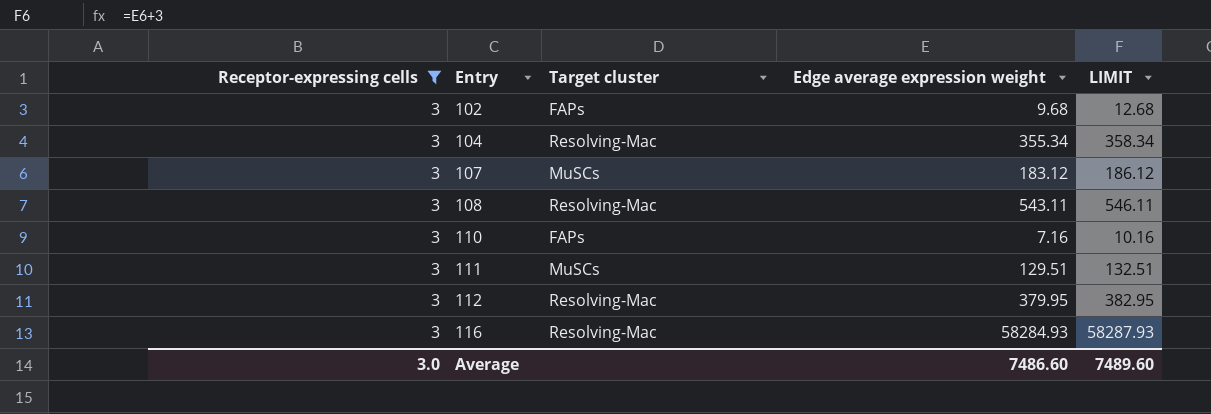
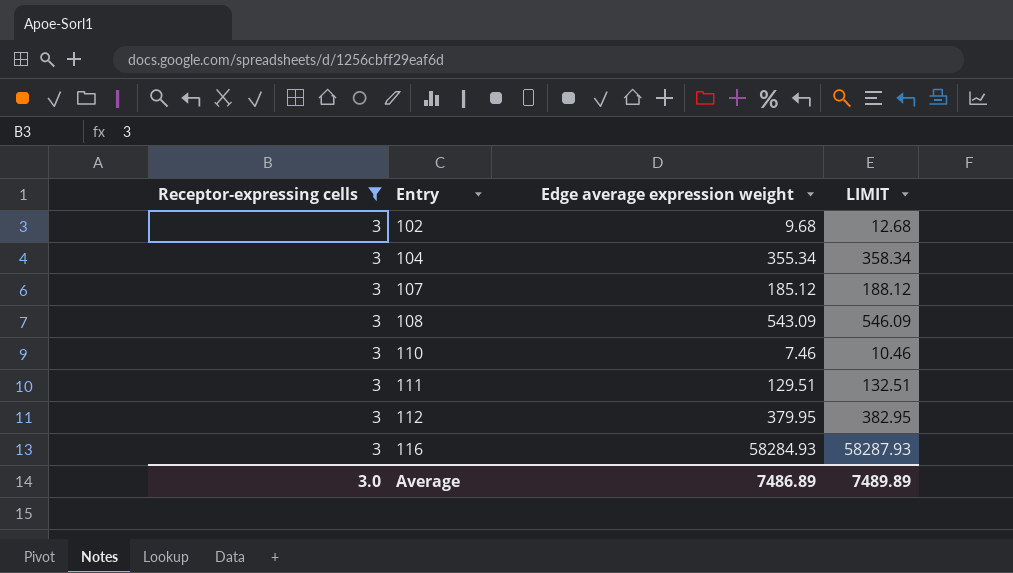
column Target cluster | position: 3 -> none
107 | Edge average expression weight: 183.12 -> 185.12
107 | LIMIT: 186.12 -> 188.12
108 | Edge average expression weight: 543.11 -> 543.09
108 | LIMIT: 546.11 -> 546.09
110 | Edge average expression weight: 7.16 -> 7.46
110 | LIMIT: 10.16 -> 10.46
Average | Edge average expression weight: 7486.60 -> 7486.89
Average | LIMIT: 7489.60 -> 7489.89

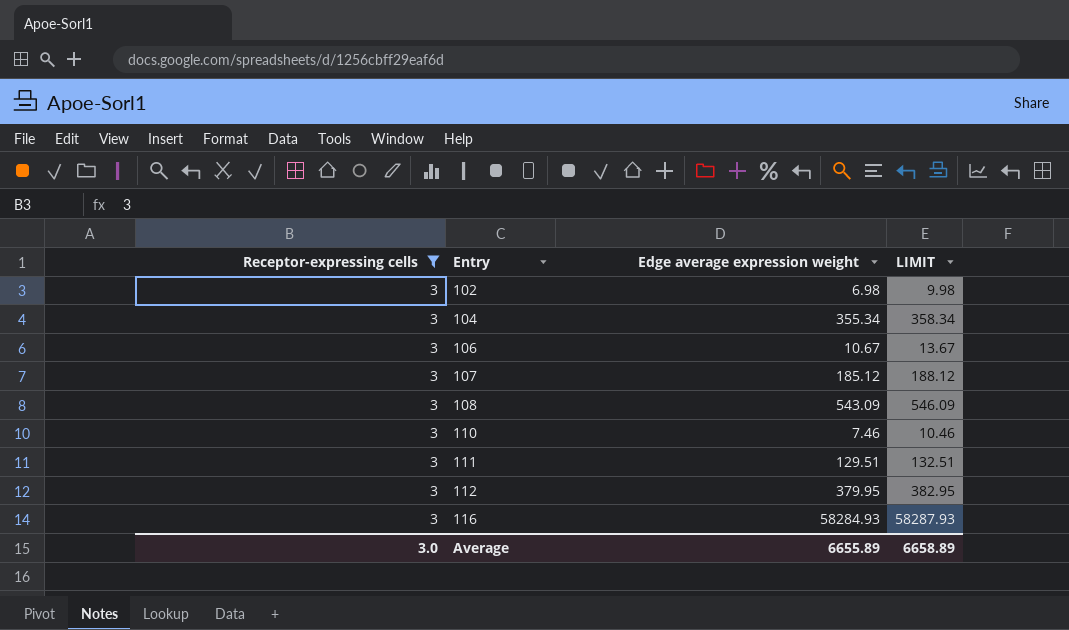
102 | Edge average expression weight: 9.68 -> 6.98
102 | LIMIT: 12.68 -> 9.98
row 106: none -> 3 | 10.67 | 13.67
Average | Edge average expression weight: 7486.89 -> 6655.89
Average | LIMIT: 7489.89 -> 6658.89

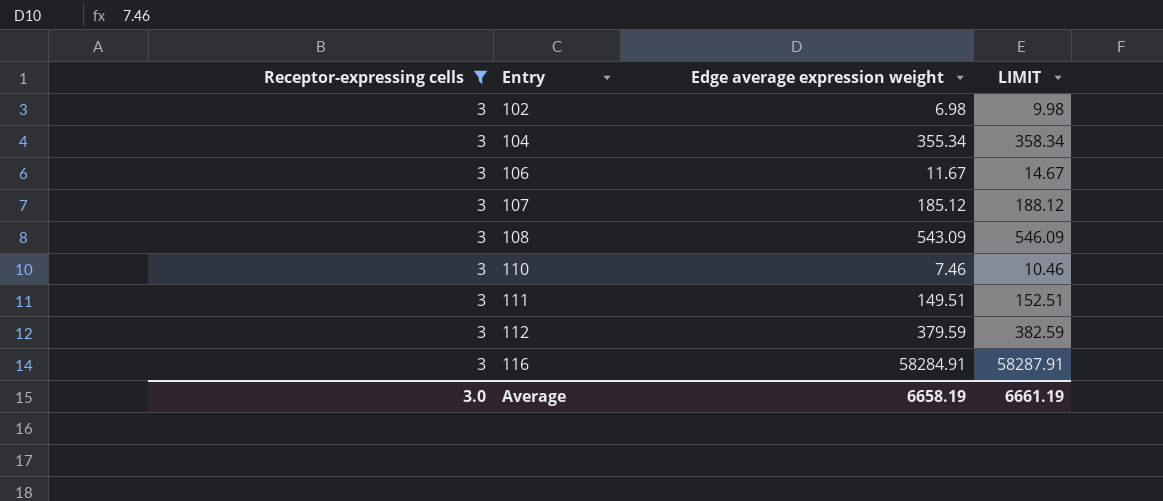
106 | Edge average expression weight: 10.67 -> 11.67
106 | LIMIT: 13.67 -> 14.67
111 | Edge average expression weight: 129.51 -> 149.51
111 | LIMIT: 132.51 -> 152.51
112 | Edge average expression weight: 379.95 -> 379.59
112 | LIMIT: 382.95 -> 382.59
116 | Edge average expression weight: 58284.93 -> 58284.91
116 | LIMIT: 58287.93 -> 58287.91
Average | Edge average expression weight: 6655.89 -> 6658.19
Average | LIMIT: 6658.89 -> 6661.19

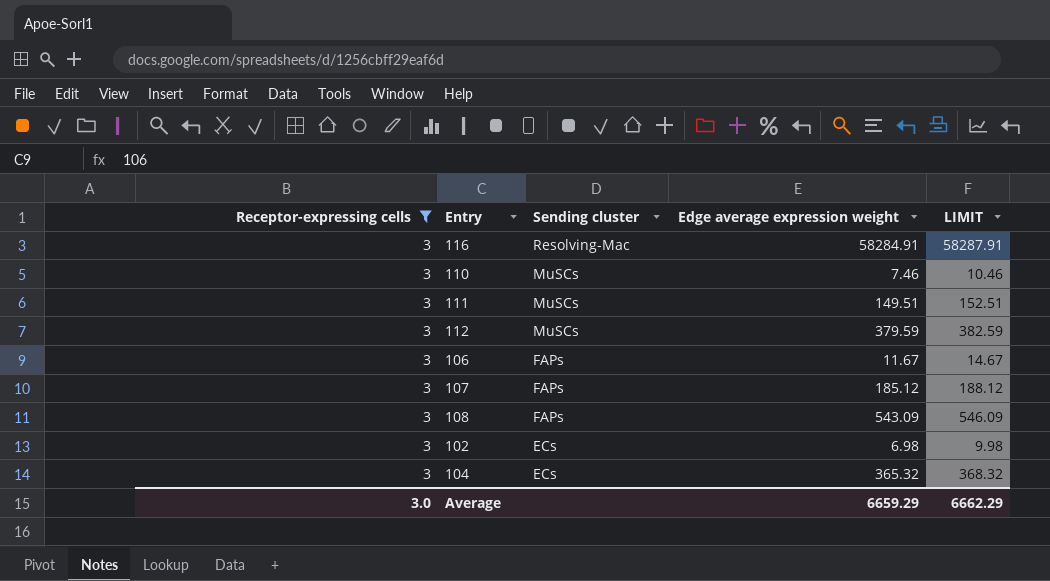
row order: Entry ascending -> Sending cluster descending
column Sending cluster | position: none -> 3
104 | Edge average expression weight: 355.34 -> 365.32
104 | LIMIT: 358.34 -> 368.32
Average | Edge average expression weight: 6658.19 -> 6659.29
Average | LIMIT: 6661.19 -> 6662.29

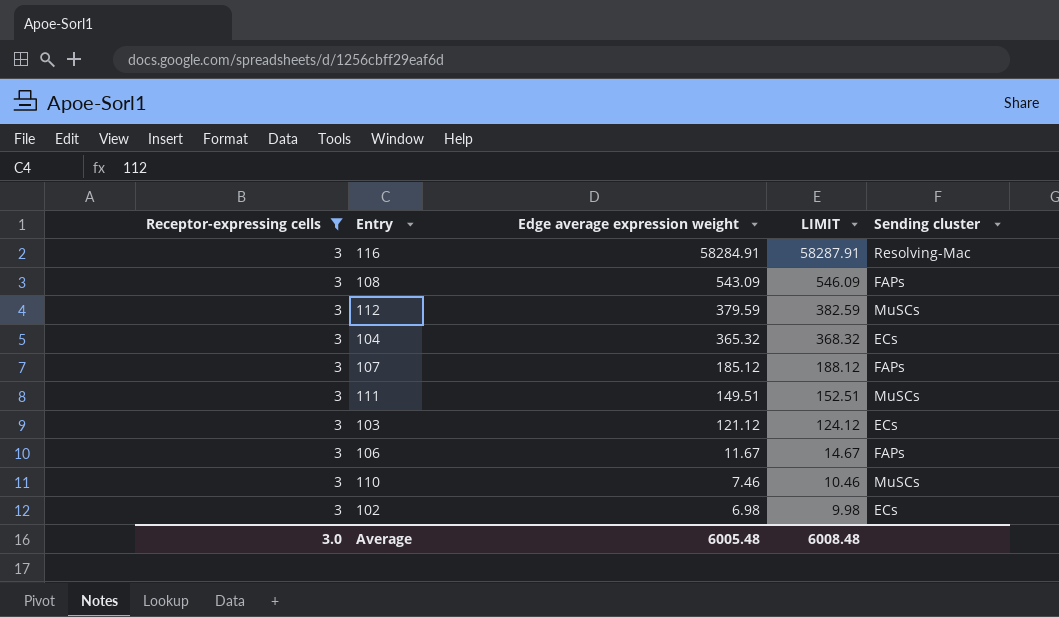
row order: Sending cluster descending -> Edge average expression weight descending
column Sending cluster | position: 3 -> 5
row 103: none -> 3 | 121.12 | 124.12 | ECs
Average | Edge average expression weight: 6659.29 -> 6005.48
Average | LIMIT: 6662.29 -> 6008.48

